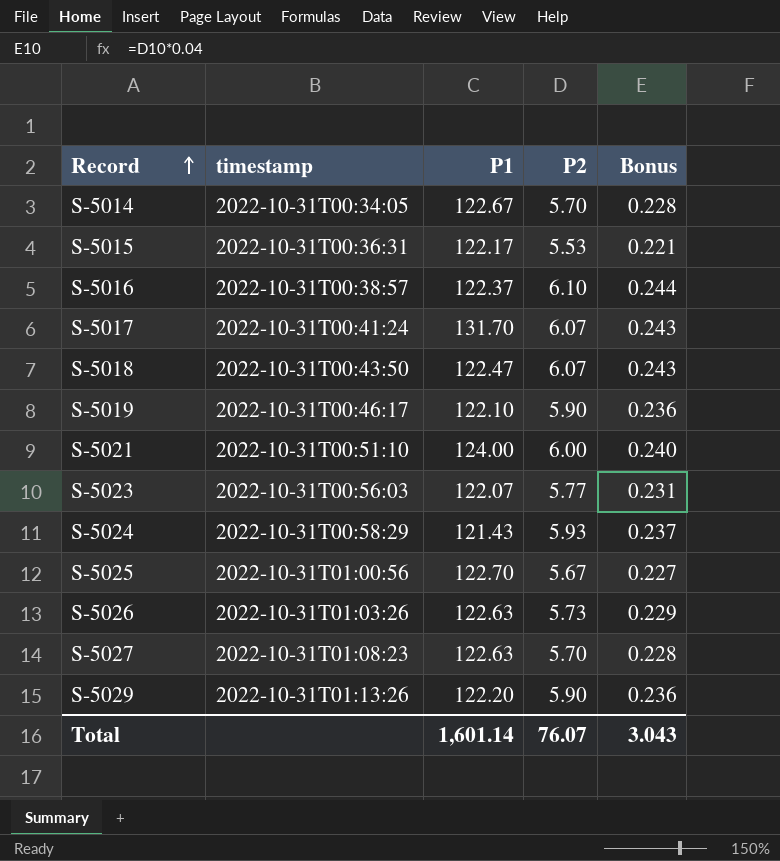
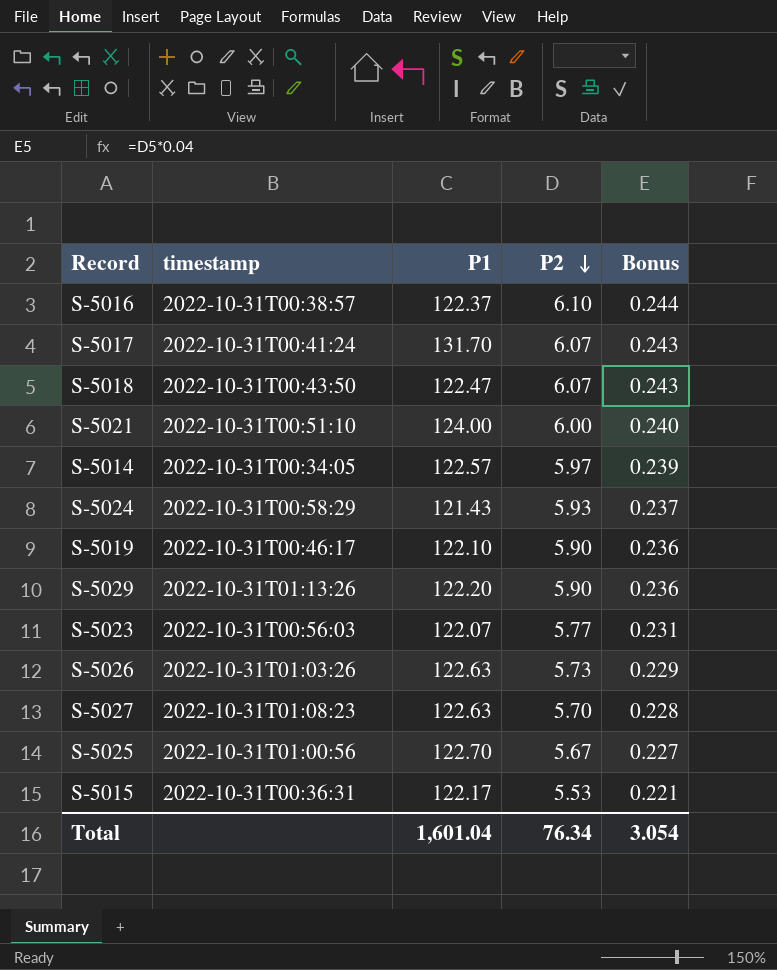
row order: Record ascending -> P2 descending
S-5014 | P1: 122.67 -> 122.57
S-5014 | P2: 5.70 -> 5.97
S-5014 | Bonus: 0.228 -> 0.239
Total | P1: 1,601.14 -> 1,601.04
Total | P2: 76.07 -> 76.34
Total | Bonus: 3.043 -> 3.054

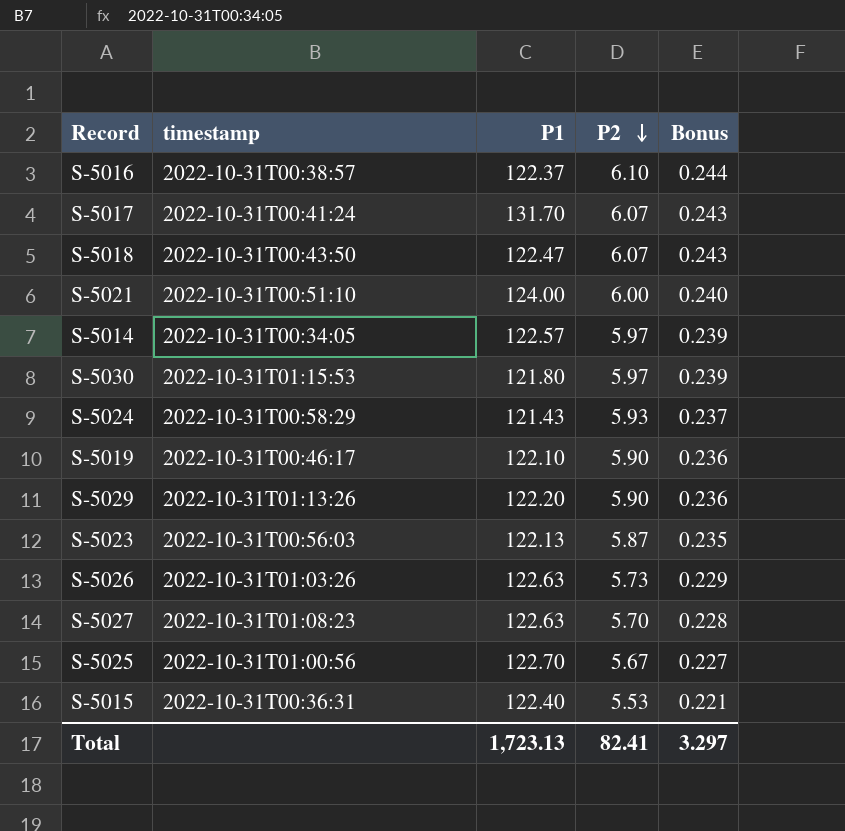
row S-5030: none -> 2022-10-31T01:15:53 | 121.80 | 5.97 | 0.239
S-5023 | P1: 122.07 -> 122.13
S-5023 | P2: 5.77 -> 5.87
S-5023 | Bonus: 0.231 -> 0.235
S-5015 | P1: 122.17 -> 122.40
Total | P1: 1,601.04 -> 1,723.13
Total | P2: 76.34 -> 82.41
Total | Bonus: 3.054 -> 3.297

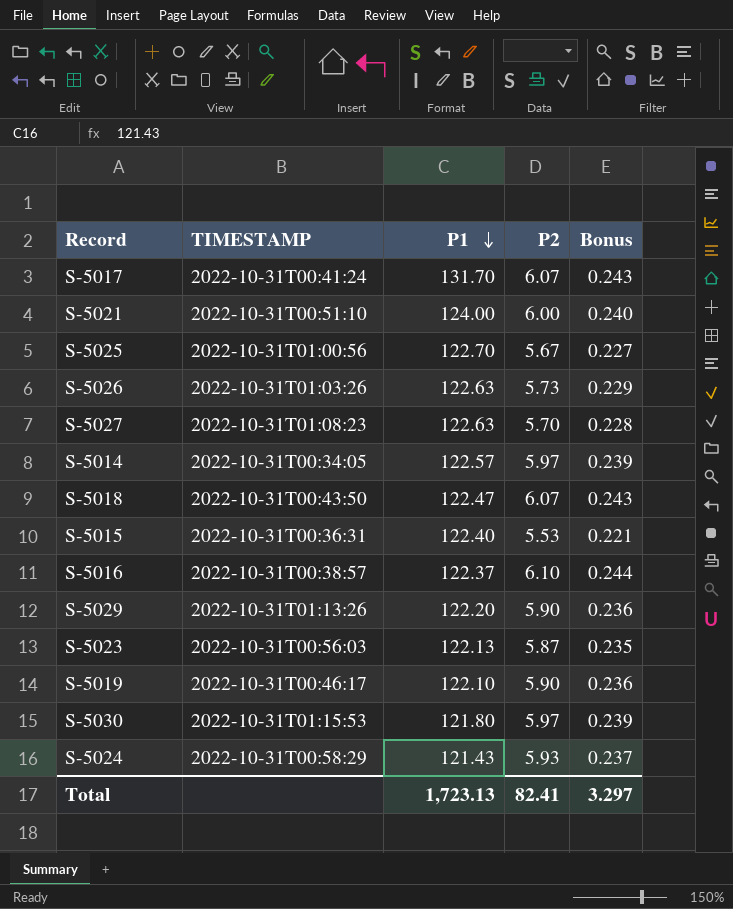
row order: P2 descending -> P1 descending
column name: timestamp -> TIMESTAMP

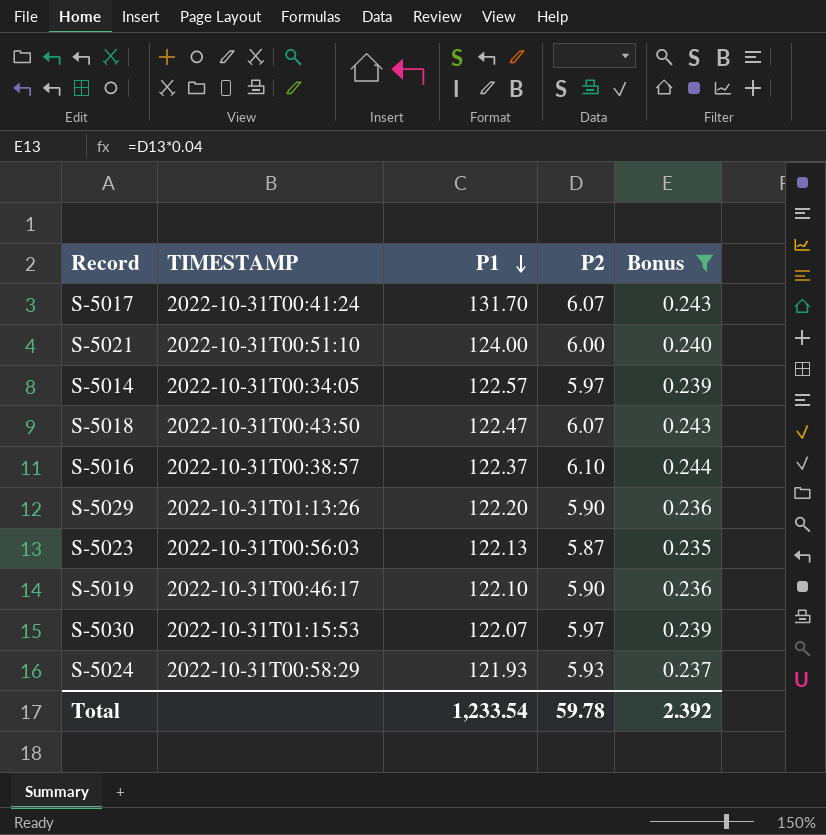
filter: none -> Bonus >= 0.235
S-5030 | P1: 121.80 -> 122.07
S-5024 | P1: 121.43 -> 121.93
Total | P1: 1,723.13 -> 1,233.54
Total | P2: 82.41 -> 59.78
Total | Bonus: 3.297 -> 2.392

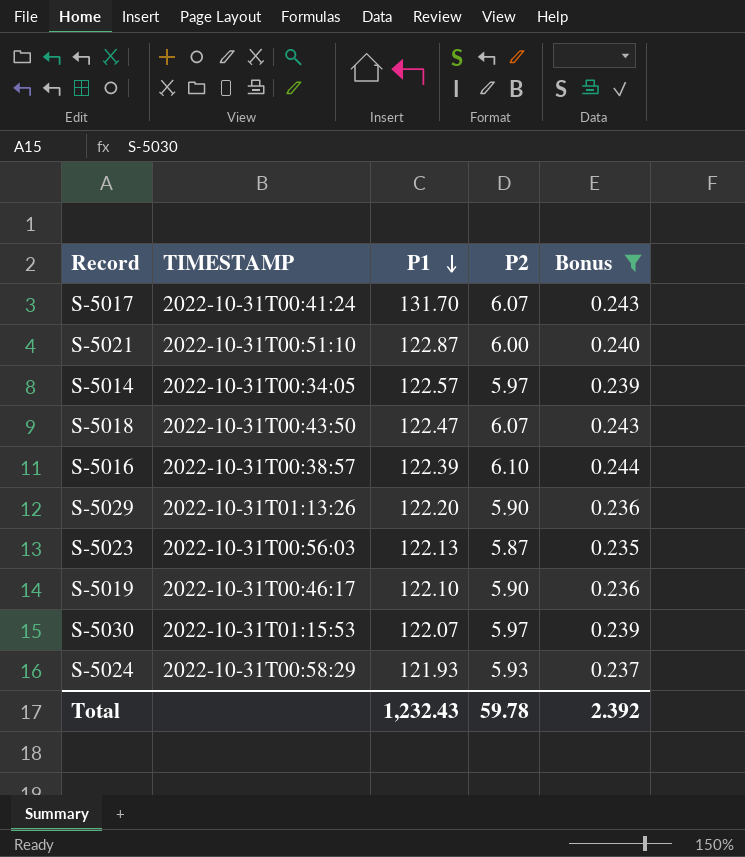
S-5021 | P1: 124.00 -> 122.87
S-5016 | P1: 122.37 -> 122.39
Total | P1: 1,233.54 -> 1,232.43

